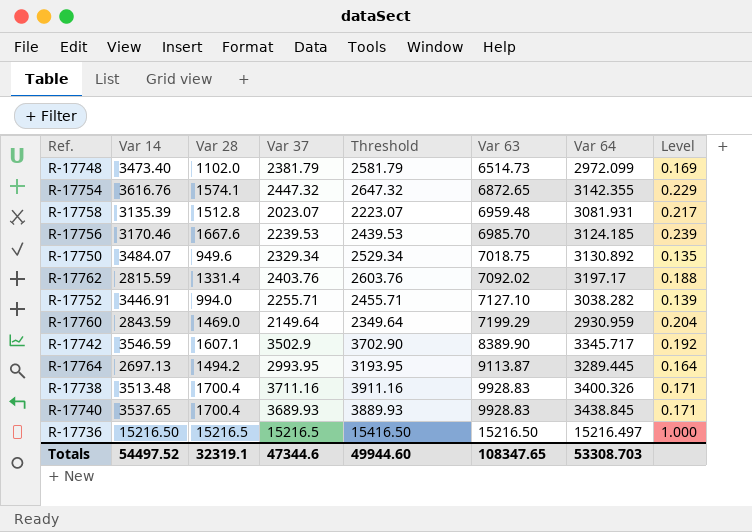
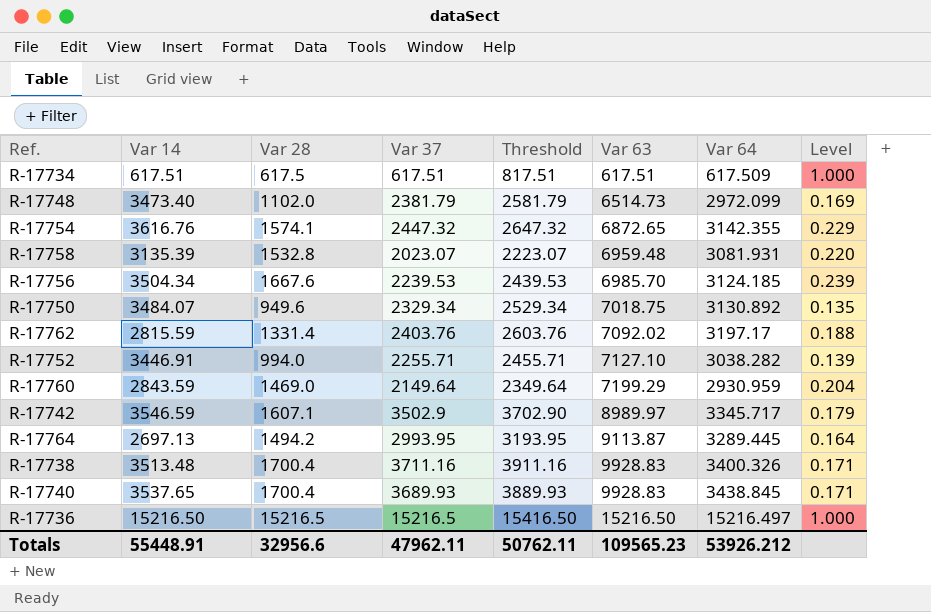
row R-17734: none -> 617.51 | 617.5 | 617.51 | 817.51 | 617.51 | 617.509 | 1.000
R-17758 | Var 28: 1512.8 -> 1532.8
R-17758 | Level: 0.217 -> 0.220
R-17756 | Var 14: 3170.46 -> 3504.34
R-17742 | Var 63: 8389.90 -> 8989.97
R-17742 | Level: 0.192 -> 0.179
Totals | Var 14: 54497.52 -> 55448.91
Totals | Var 28: 32319.1 -> 32956.6
Totals | Var 37: 47344.6 -> 47962.11
Totals | Threshold: 49944.60 -> 50762.11
Totals | Var 63: 108347.65 -> 109565.23
Totals | Var 64: 53308.703 -> 53926.212

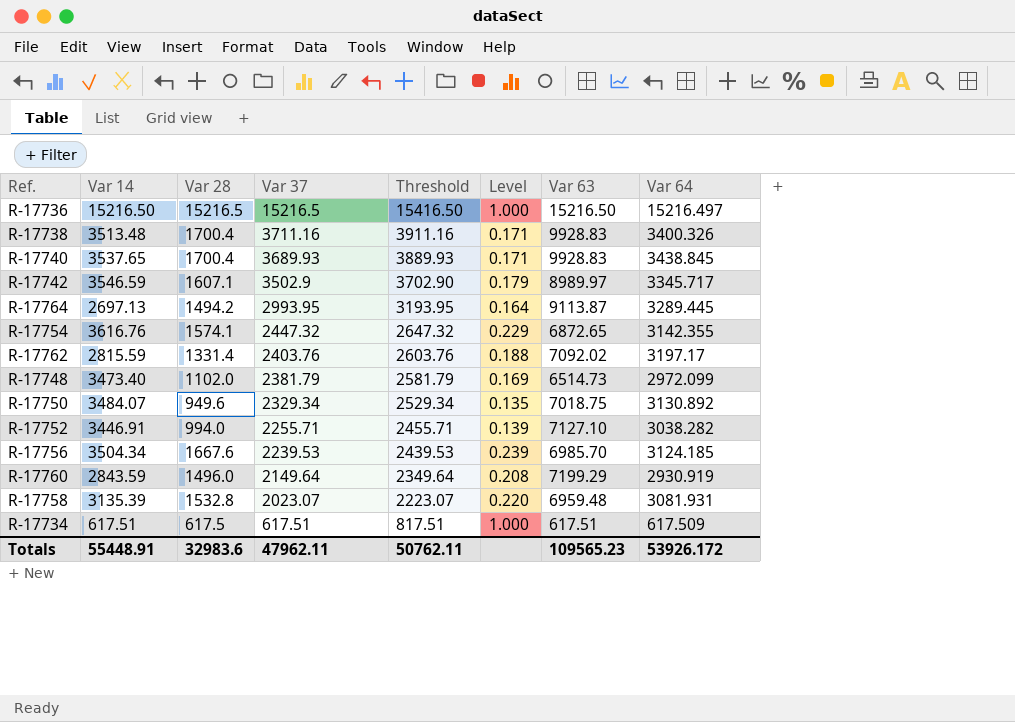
row order: Var 63 ascending -> Var 37 descending
column Level | position: 8 -> 6
R-17760 | Var 28: 1469.0 -> 1496.0
R-17760 | Level: 0.204 -> 0.208
R-17760 | Var 64: 2930.959 -> 2930.919
Totals | Var 28: 32956.6 -> 32983.6
Totals | Var 64: 53926.212 -> 53926.172

